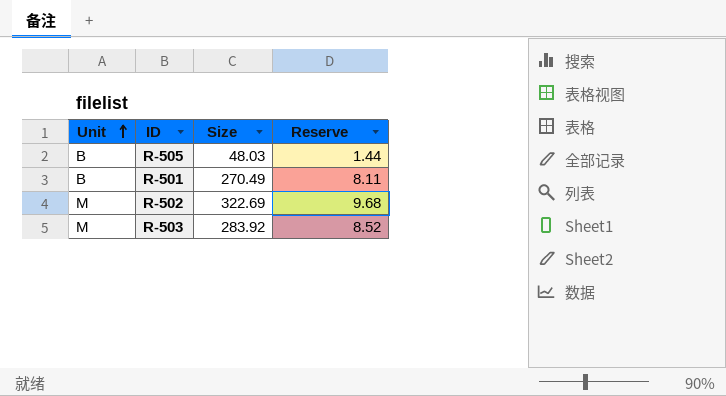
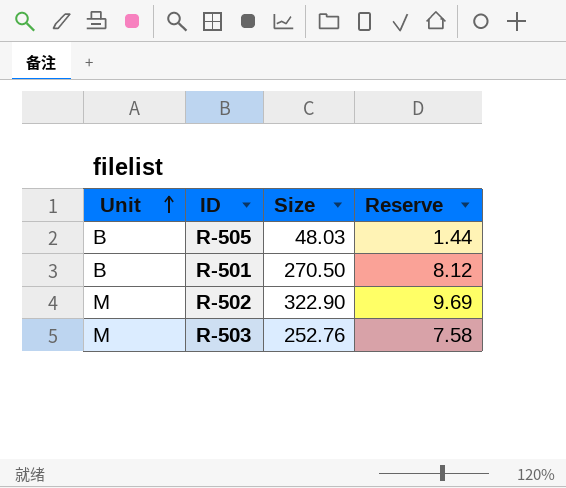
R-501 | Size: 270.49 -> 270.50
R-501 | Reserve: 8.11 -> 8.12
R-502 | Size: 322.69 -> 322.90
R-502 | Reserve: 9.68 -> 9.69
R-503 | Size: 283.92 -> 252.76
R-503 | Reserve: 8.52 -> 7.58

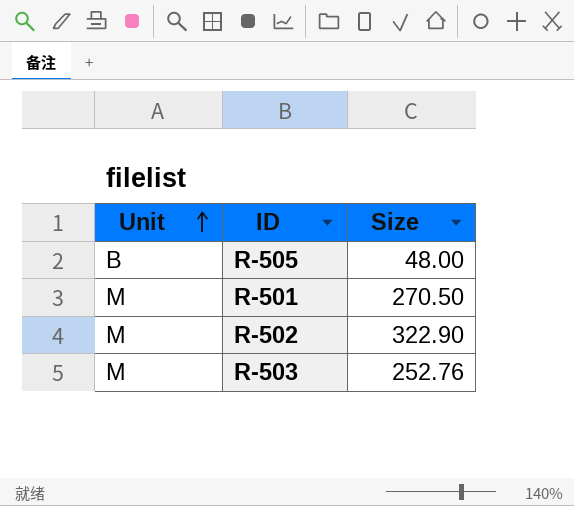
column Reserve | formula: [Size] * 0.03 -> none
R-505 | Size: 48.03 -> 48.00
R-501 | Unit: B -> M

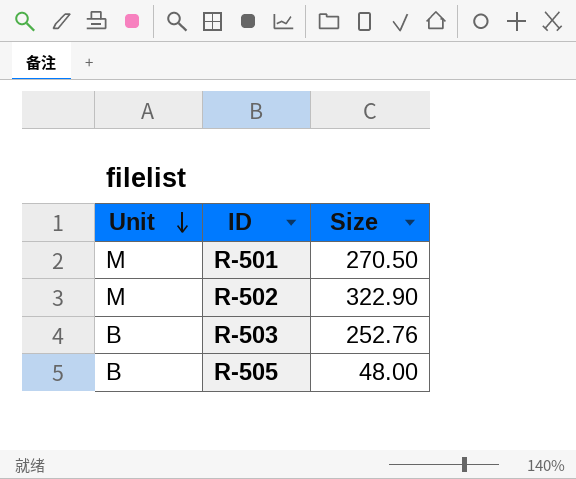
row order: Unit ascending -> Unit descending
R-503 | Unit: M -> B

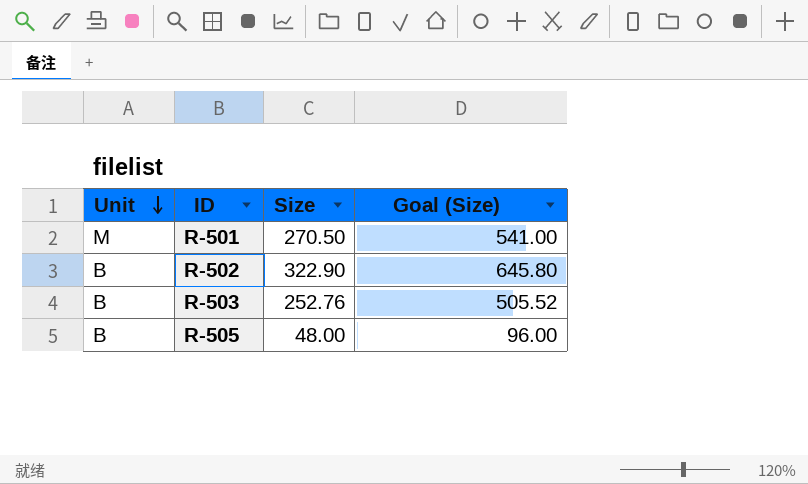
column Goal (Size) | formula: none -> [Size] * 2
R-502 | Unit: M -> B

